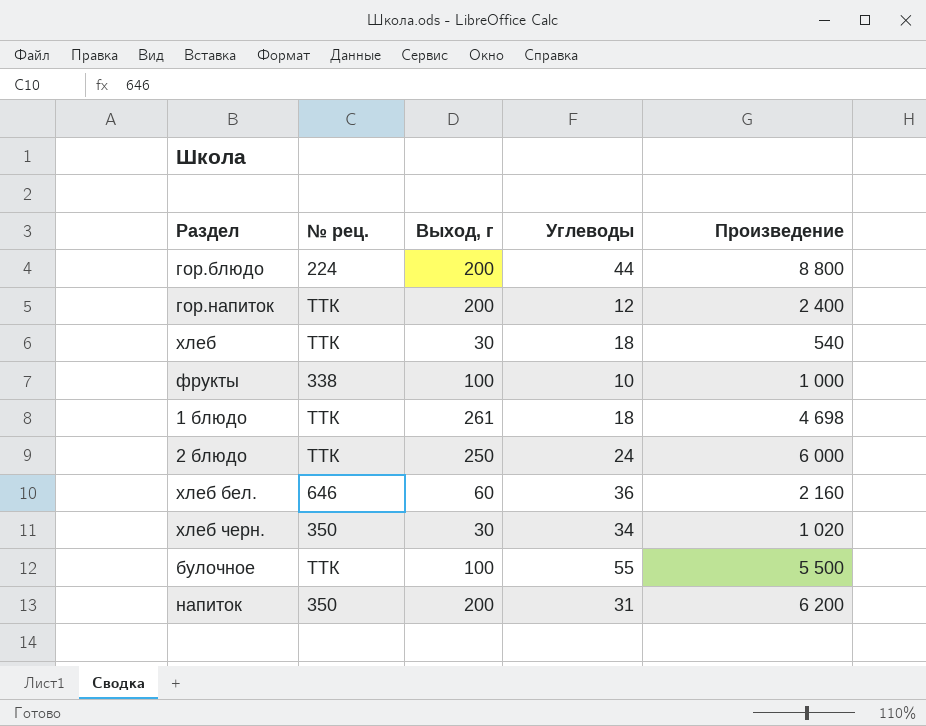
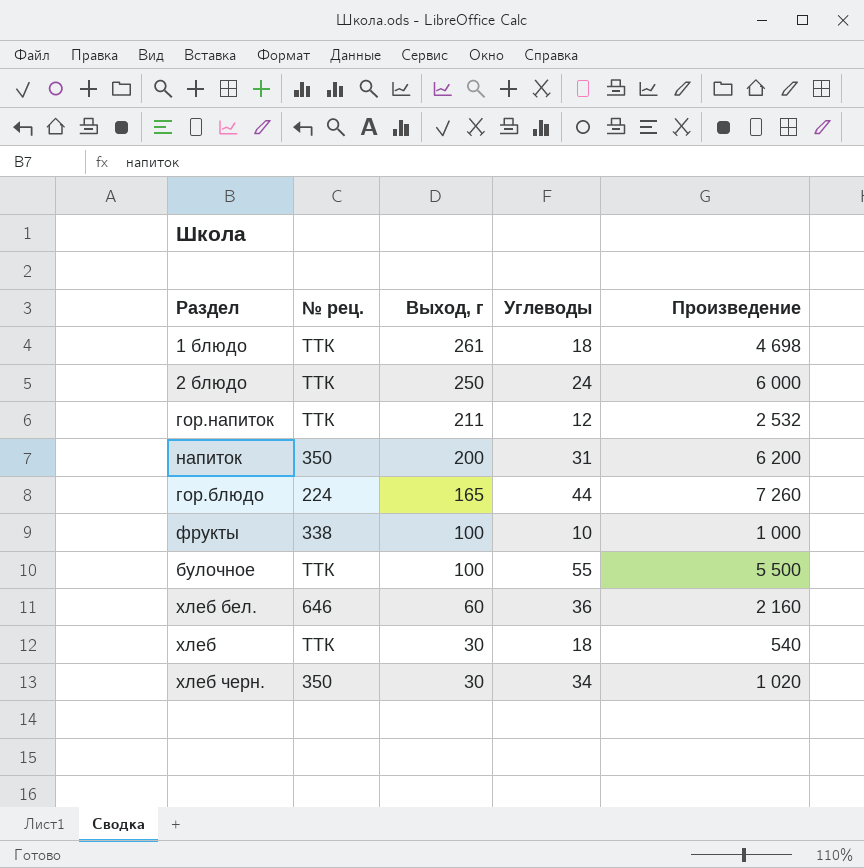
row order: none -> Выход, г descending
гор.напиток | Выход, г: 200 -> 211
гор.напиток | Произведение: 2 400 -> 2 532
гор.блюдо | Выход, г: 200 -> 165
гор.блюдо | Произведение: 8 800 -> 7 260

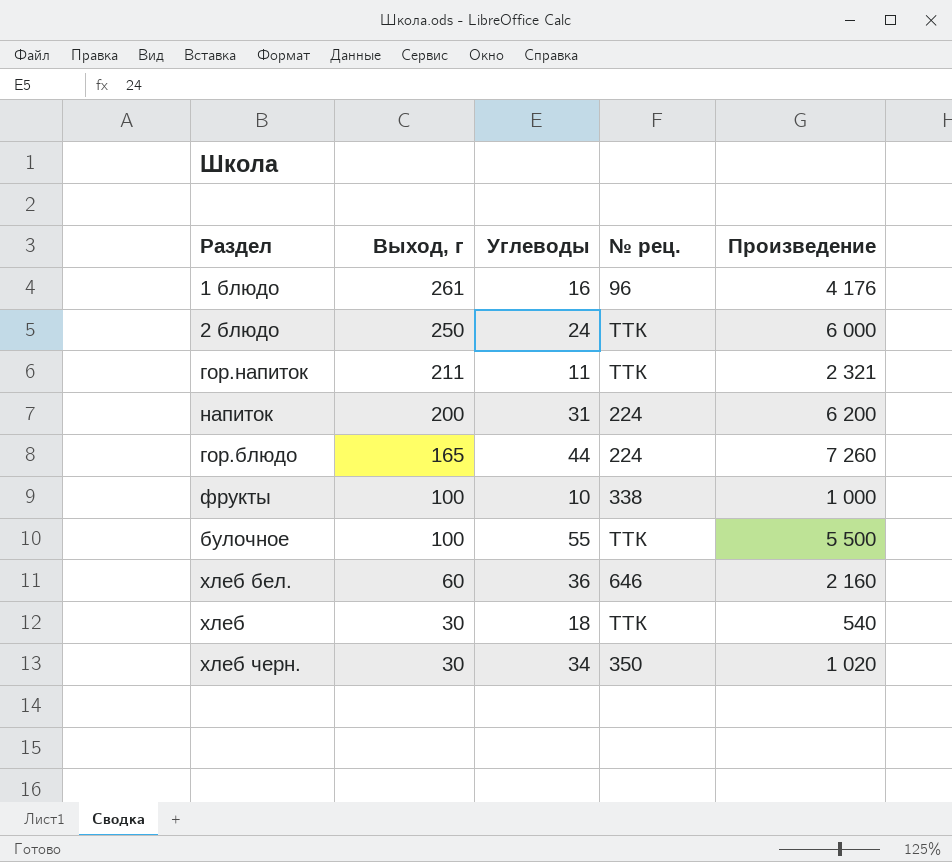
column № рец. | position: 2 -> 4
1 блюдо | Углеводы: 18 -> 16
1 блюдо | № рец.: ТТК -> 96
1 блюдо | Произведение: 4 698 -> 4 176
гор.напиток | Углеводы: 12 -> 11
гор.напиток | Произведение: 2 532 -> 2 321
напиток | № рец.: 350 -> 224

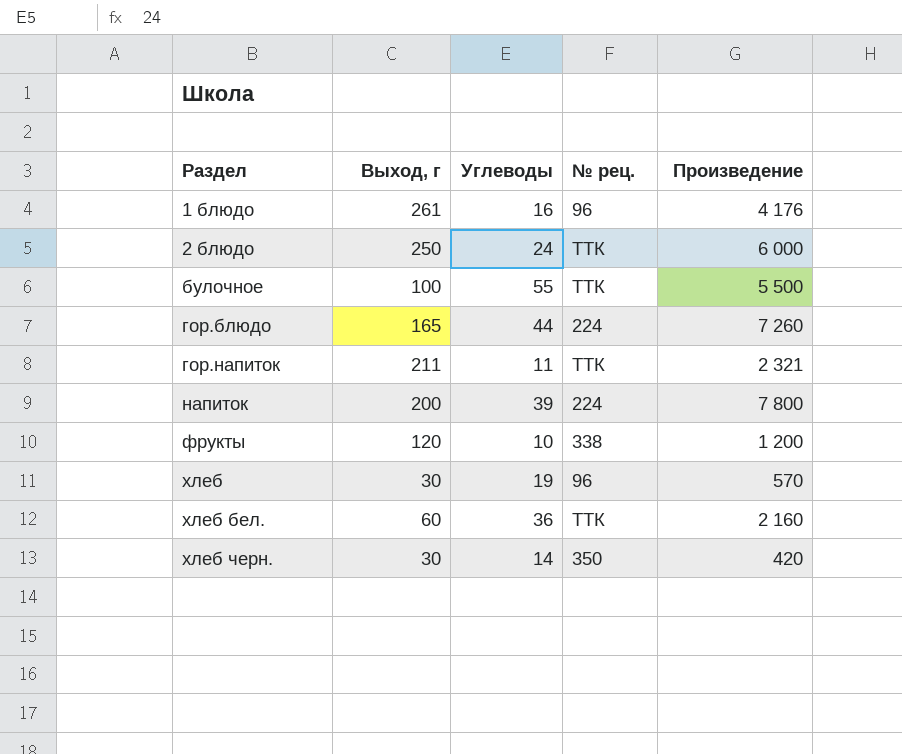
row order: Выход, г descending -> Раздел ascending
напиток | Углеводы: 31 -> 39
напиток | Произведение: 6 200 -> 7 800
фрукты | Выход, г: 100 -> 120
фрукты | Произведение: 1 000 -> 1 200
хлеб | Углеводы: 18 -> 19
хлеб | № рец.: ТТК -> 96
хлеб | Произведение: 540 -> 570
хлеб бел. | № рец.: 646 -> ТТК
хлеб черн. | Углеводы: 34 -> 14
хлеб черн. | Произведение: 1 020 -> 420

